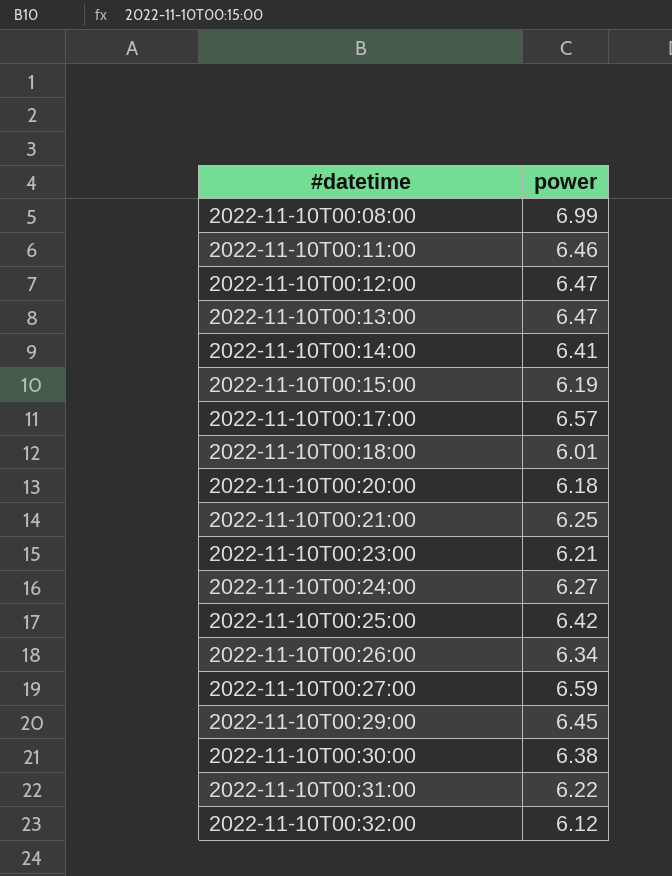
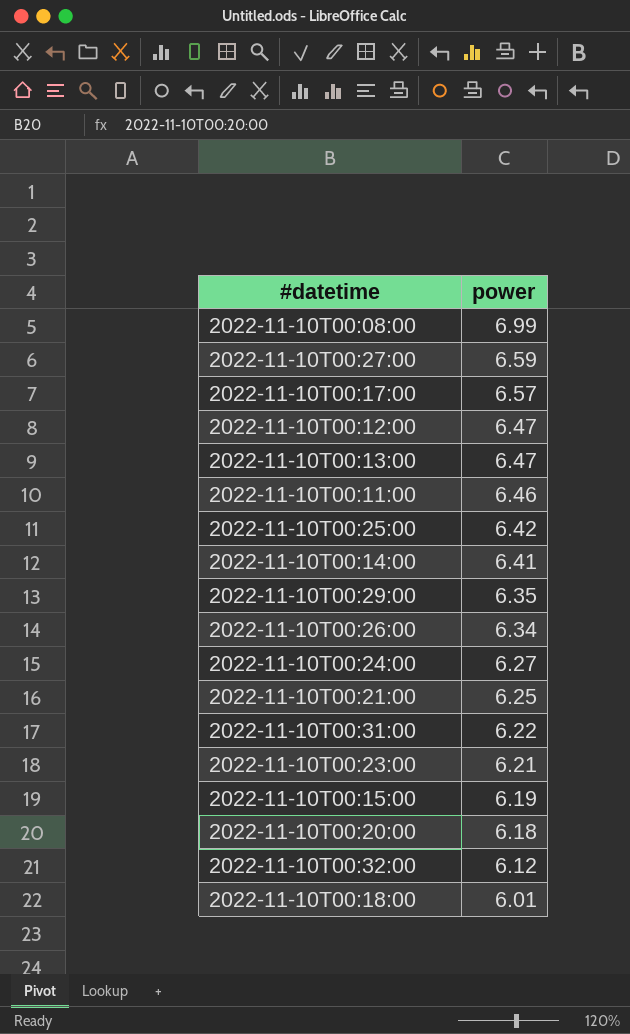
row order: #datetime ascending -> power descending
row 2022-11-10T00:30:00: 6.38 -> none
2022-11-10T00:29:00 | power: 6.45 -> 6.35

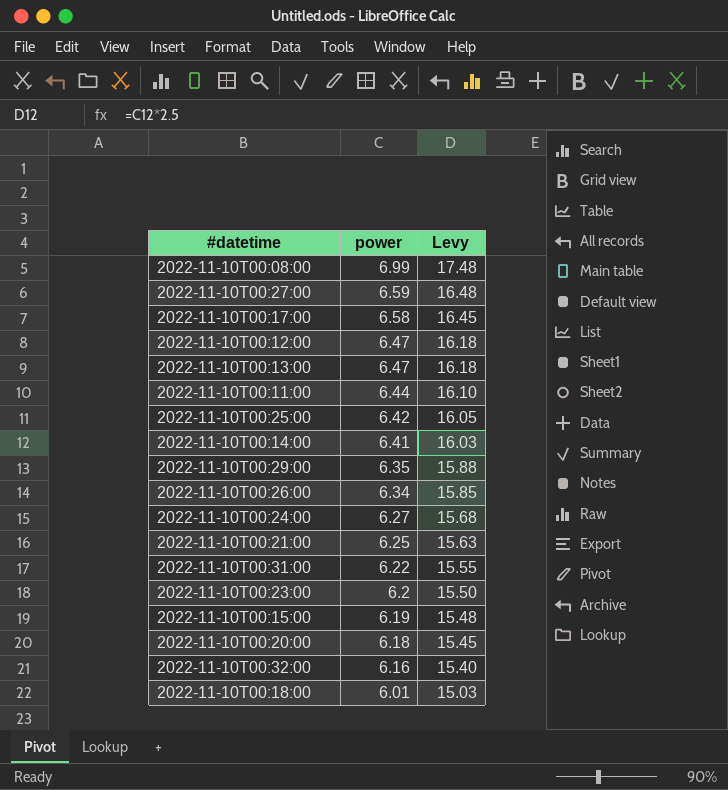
column Levy | formula: none -> [power] * 2.5
2022-11-10T00:17:00 | power: 6.57 -> 6.58
2022-11-10T00:11:00 | power: 6.46 -> 6.44
2022-11-10T00:23:00 | power: 6.21 -> 6.2
2022-11-10T00:32:00 | power: 6.12 -> 6.16

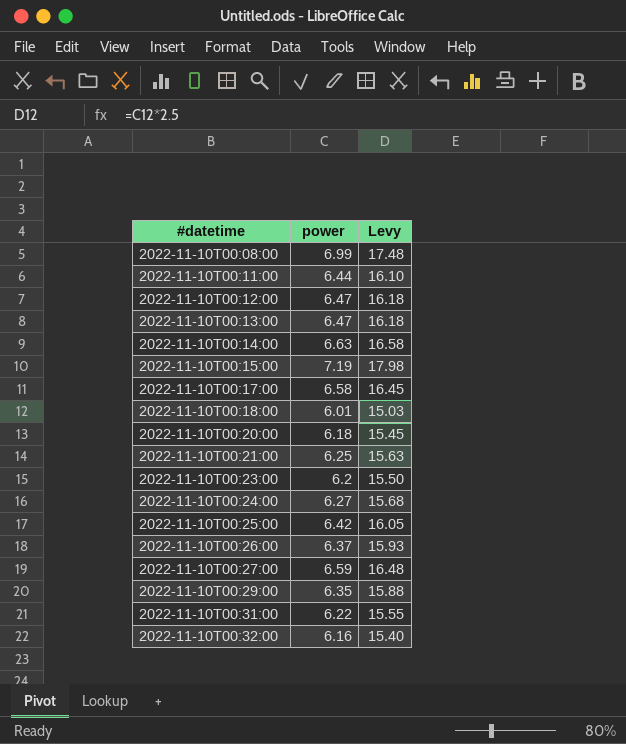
row order: power descending -> #datetime ascending
2022-11-10T00:14:00 | power: 6.41 -> 6.63
2022-11-10T00:14:00 | Levy: 16.03 -> 16.58
2022-11-10T00:15:00 | power: 6.19 -> 7.19
2022-11-10T00:15:00 | Levy: 15.48 -> 17.98
2022-11-10T00:26:00 | power: 6.34 -> 6.37
2022-11-10T00:26:00 | Levy: 15.85 -> 15.93

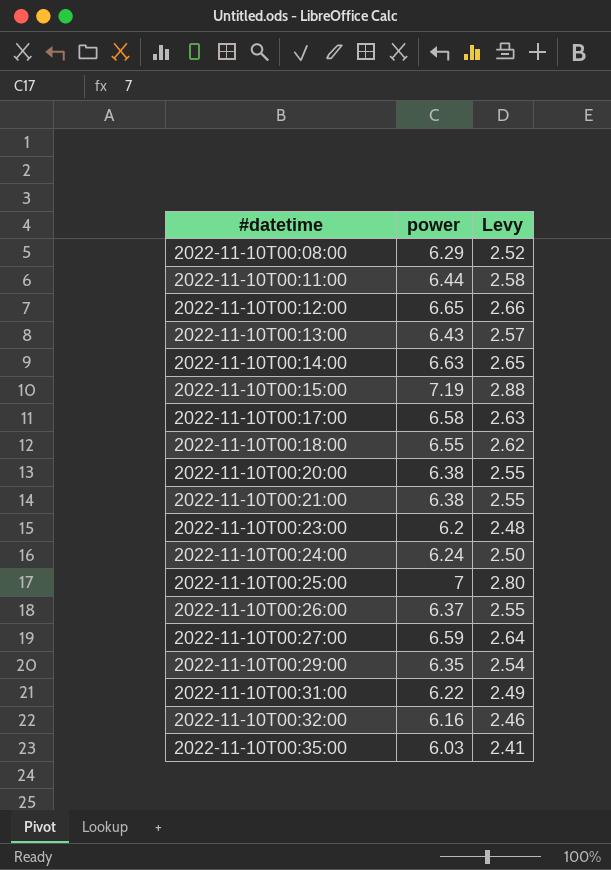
column Levy | formula: [power] * 2.5 -> [power] * 0.4
2022-11-10T00:08:00 | power: 6.99 -> 6.29
2022-11-10T00:12:00 | power: 6.47 -> 6.65
2022-11-10T00:13:00 | power: 6.47 -> 6.43
2022-11-10T00:18:00 | power: 6.01 -> 6.55
2022-11-10T00:20:00 | power: 6.18 -> 6.38
2022-11-10T00:21:00 | power: 6.25 -> 6.38
2022-11-10T00:24:00 | power: 6.27 -> 6.24
2022-11-10T00:25:00 | power: 6.42 -> 7
row 2022-11-10T00:35:00: none -> 6.03 | 2.41

